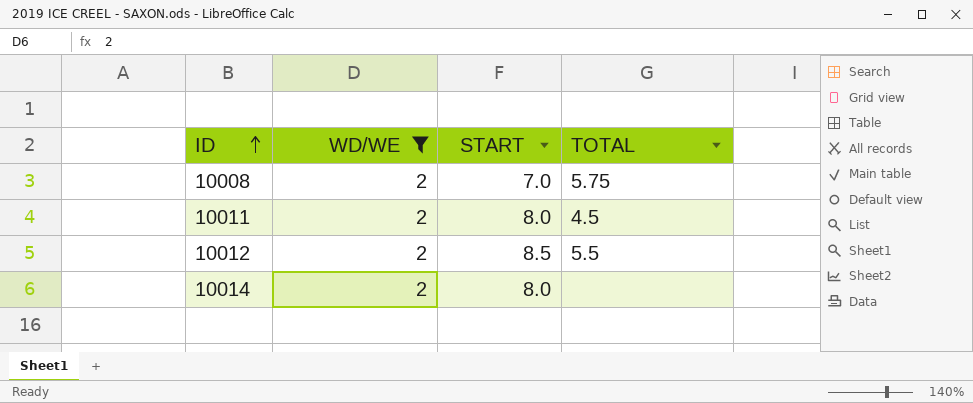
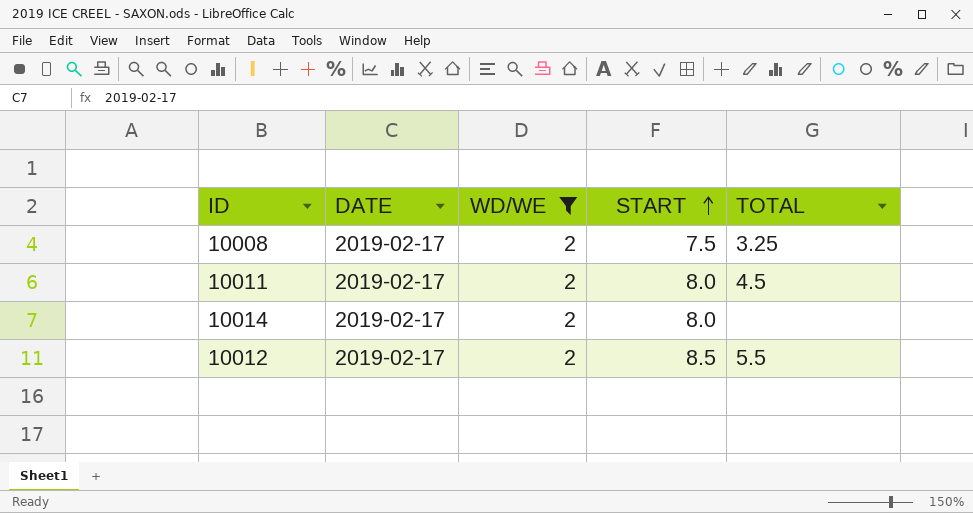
row order: ID ascending -> START ascending
column DATE | position: none -> 2
10008 | START: 7.0 -> 7.5
10008 | TOTAL: 5.75 -> 3.25

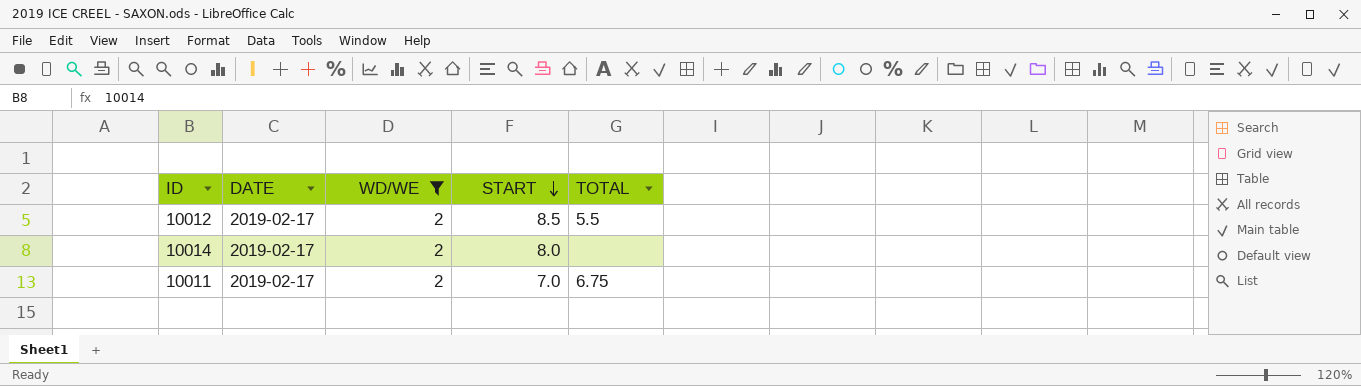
row order: START ascending -> START descending
row 10008: 2019-02-17 | 2 | 7.5 | 3.25 -> none
10011 | START: 8.0 -> 7.0
10011 | TOTAL: 4.5 -> 6.75

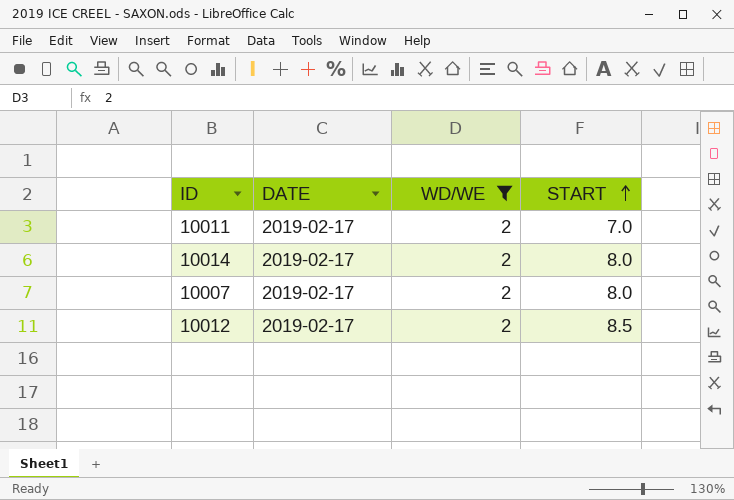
row order: START descending -> START ascending
column TOTAL | position: 5 -> none
row 10007: none -> 2019-02-17 | 2 | 8.0

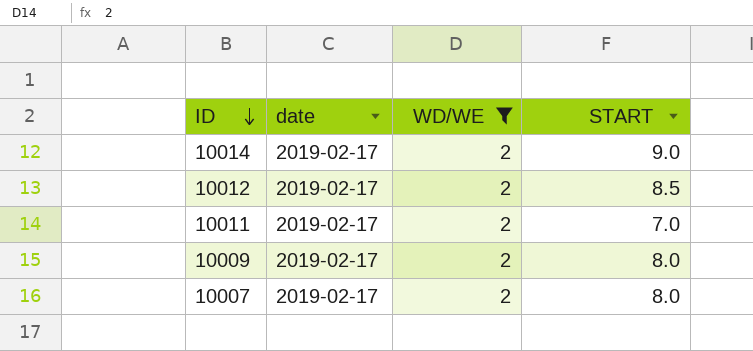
row order: START ascending -> ID descending
column name: DATE -> date
10014 | START: 8.0 -> 9.0
row 10009: none -> 2019-02-17 | 2 | 8.0

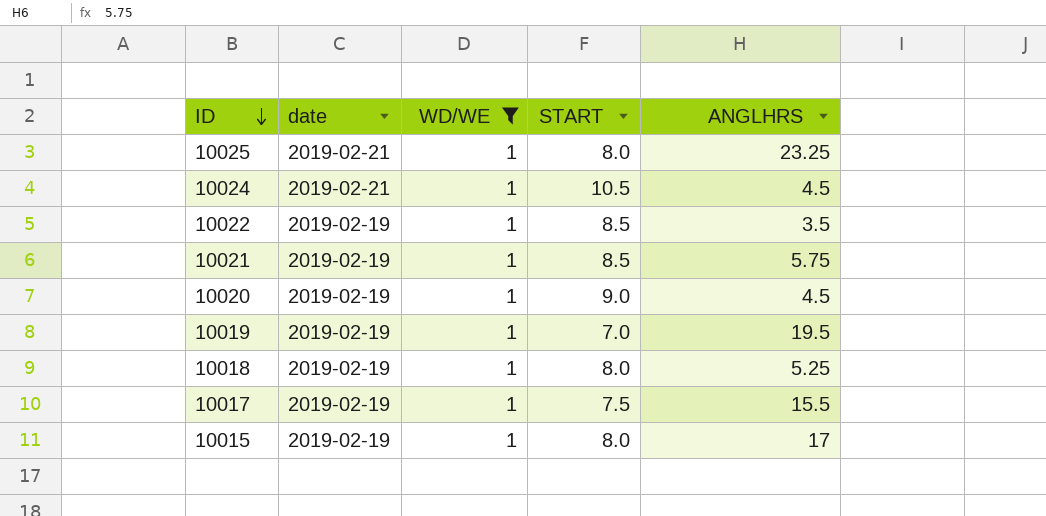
filter: WD/WE = 2 -> WD/WE = 1
column ANGLHRS | position: none -> 5

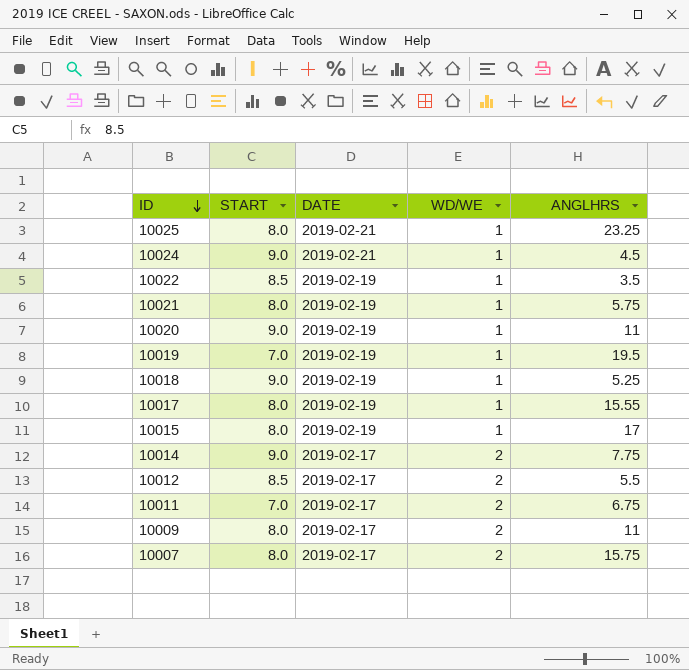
filter: WD/WE = 1 -> none
column START | position: 4 -> 2
column name: date -> DATE
10024 | START: 10.5 -> 9.0
10021 | START: 8.5 -> 8.0
10020 | ANGLHRS: 4.5 -> 11
10018 | START: 8.0 -> 9.0
10017 | START: 7.5 -> 8.0
10017 | ANGLHRS: 15.5 -> 15.55

